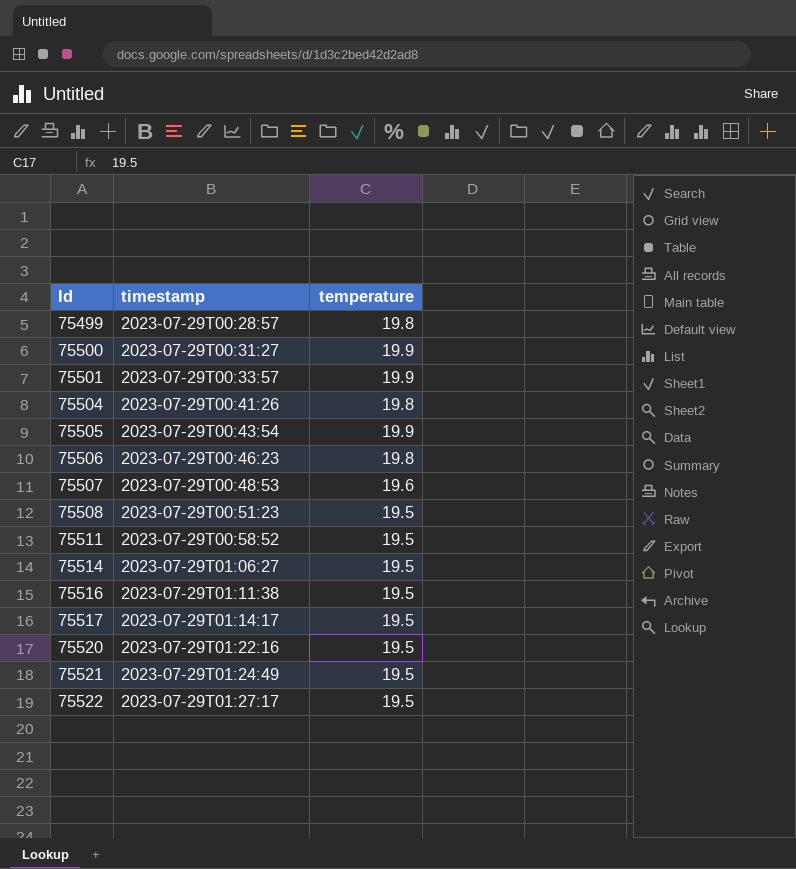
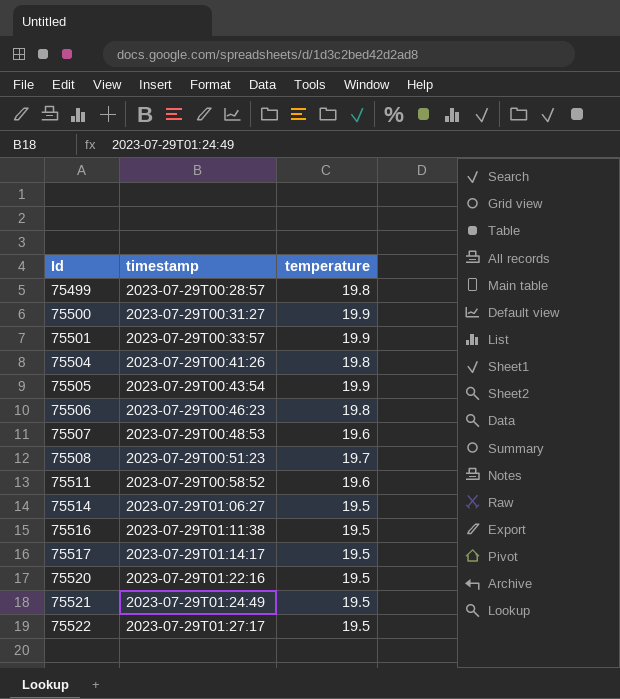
75508 | temperature: 19.5 -> 19.7
75511 | temperature: 19.5 -> 19.6

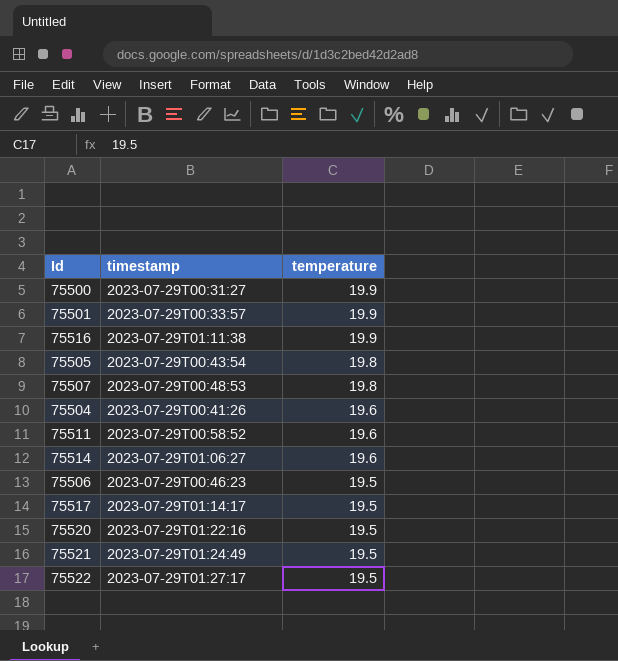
row order: Id ascending -> temperature descending
row 75499: 2023-07-29T00:28:57 | 19.8 -> none
row 75508: 2023-07-29T00:51:23 | 19.7 -> none
75516 | temperature: 19.5 -> 19.9
75505 | temperature: 19.9 -> 19.8
75507 | temperature: 19.6 -> 19.8
75504 | temperature: 19.8 -> 19.6
75514 | temperature: 19.5 -> 19.6
75506 | temperature: 19.8 -> 19.5

